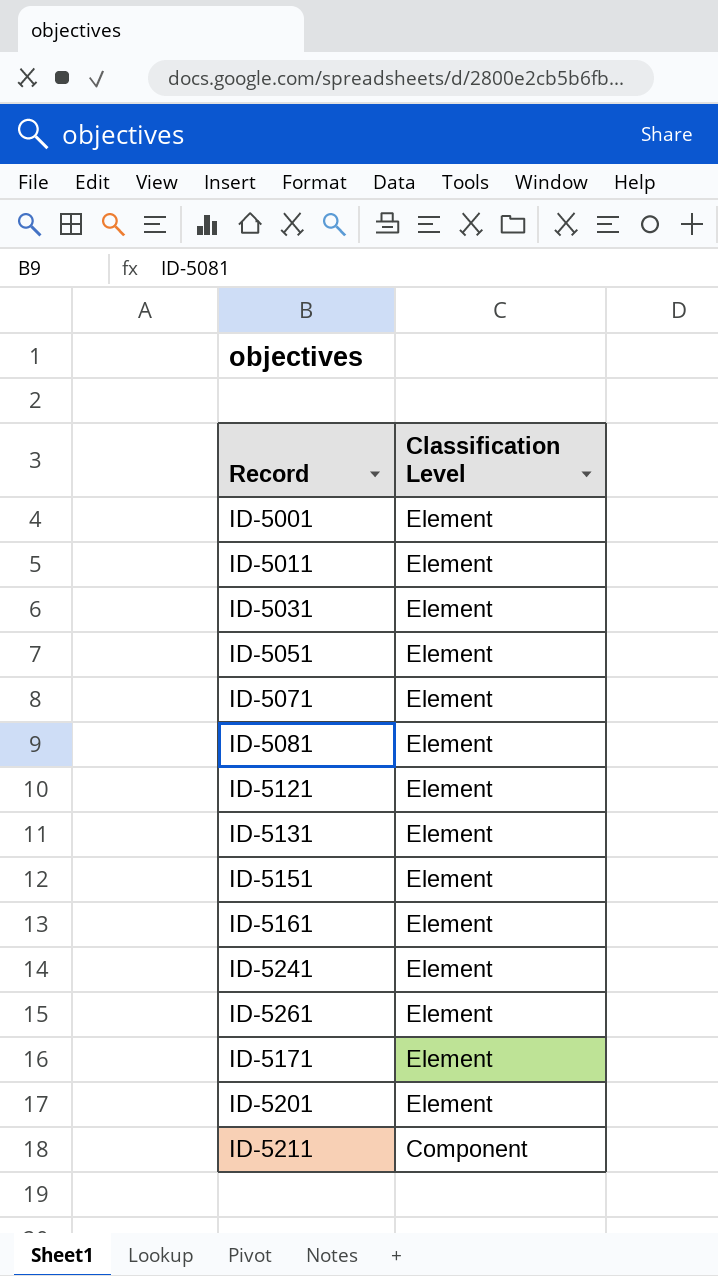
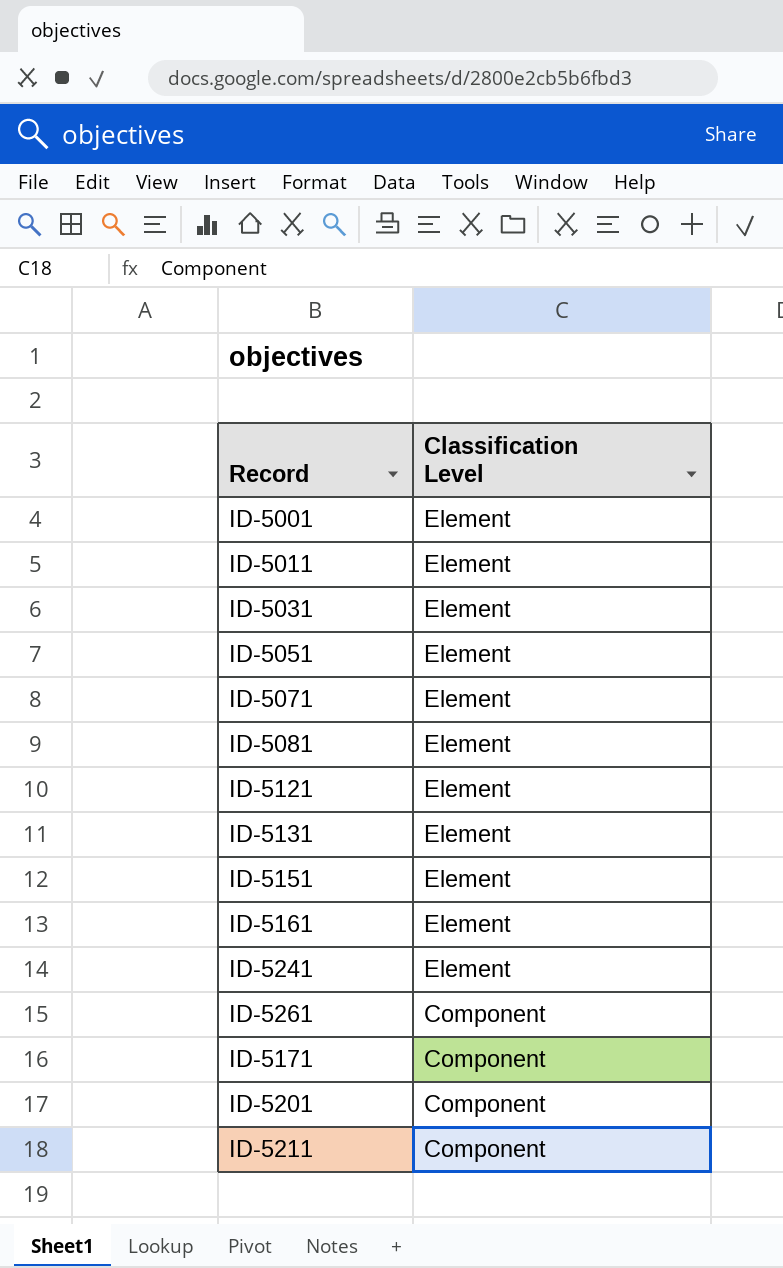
ID-5261 | Classification Level: Element -> Component
ID-5171 | Classification Level: Element -> Component
ID-5201 | Classification Level: Element -> Component

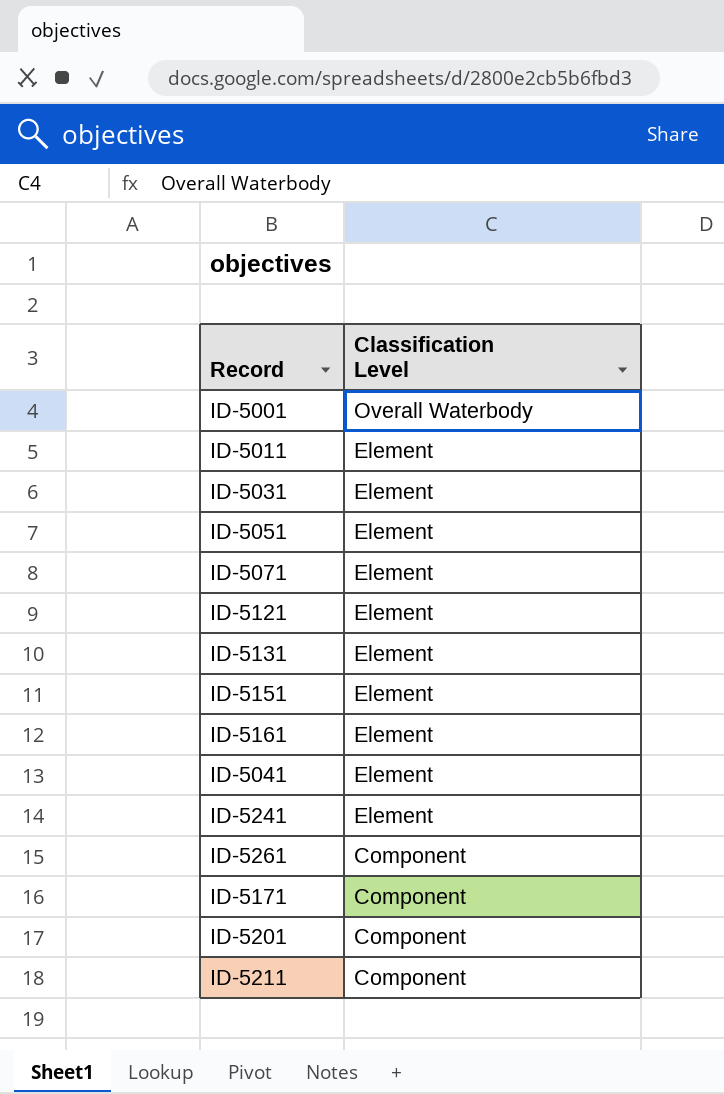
row ID-5081: Element -> none
ID-5001 | Classification Level: Element -> Overall Waterbody
row ID-5041: none -> Element

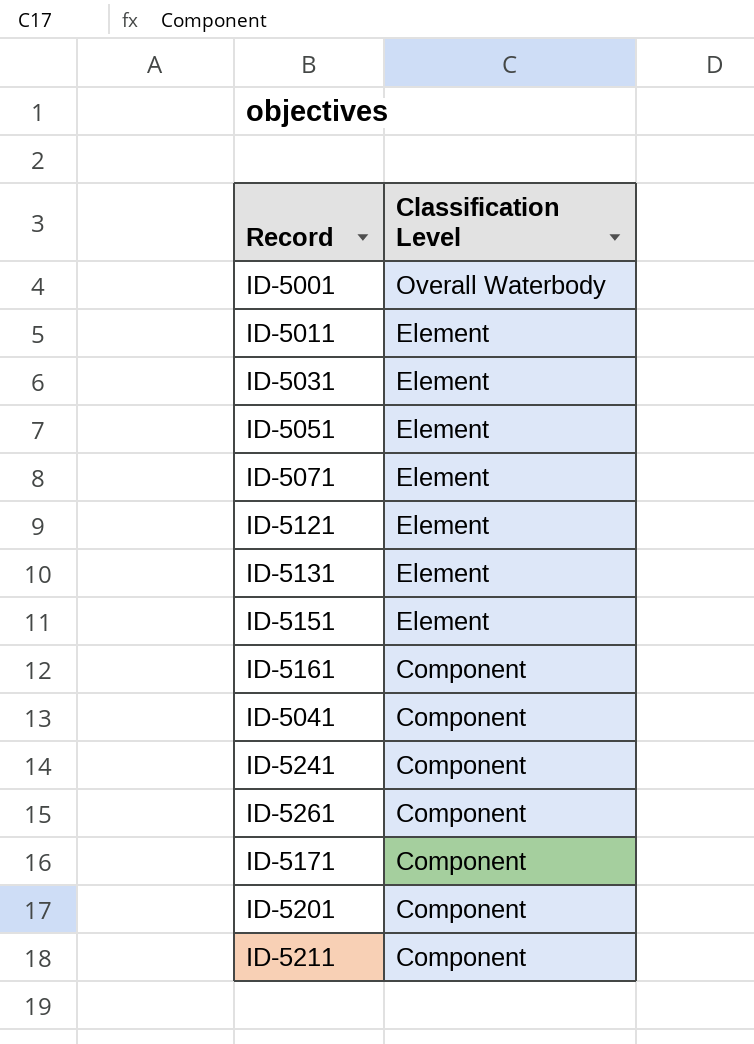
ID-5161 | Classification Level: Element -> Component
ID-5041 | Classification Level: Element -> Component
ID-5241 | Classification Level: Element -> Component

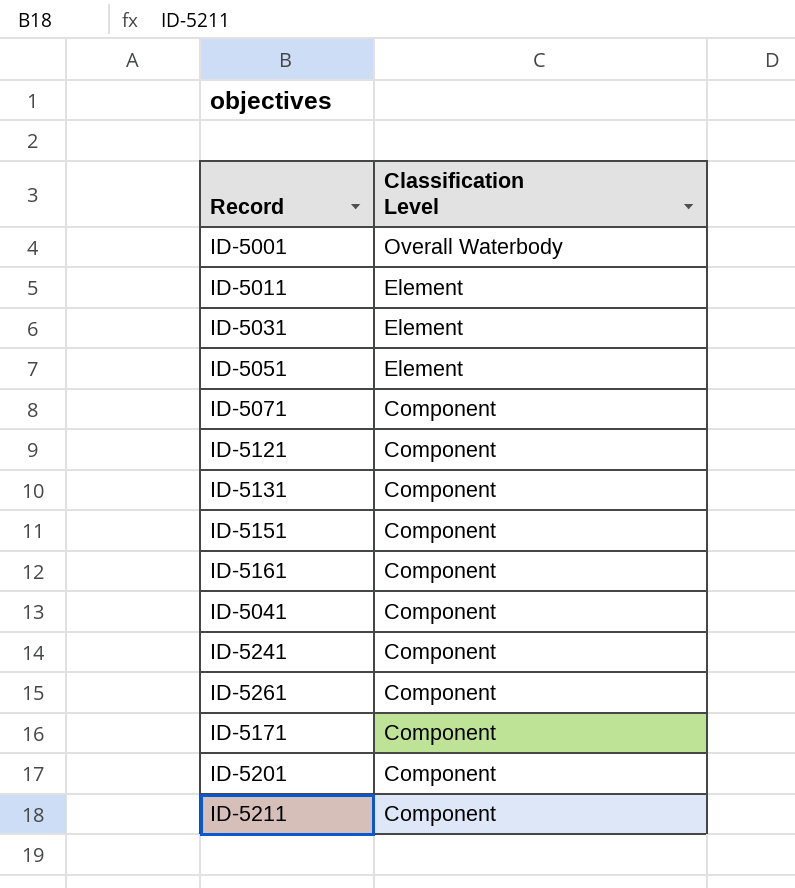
ID-5071 | Classification Level: Element -> Component
ID-5121 | Classification Level: Element -> Component
ID-5131 | Classification Level: Element -> Component
ID-5151 | Classification Level: Element -> Component

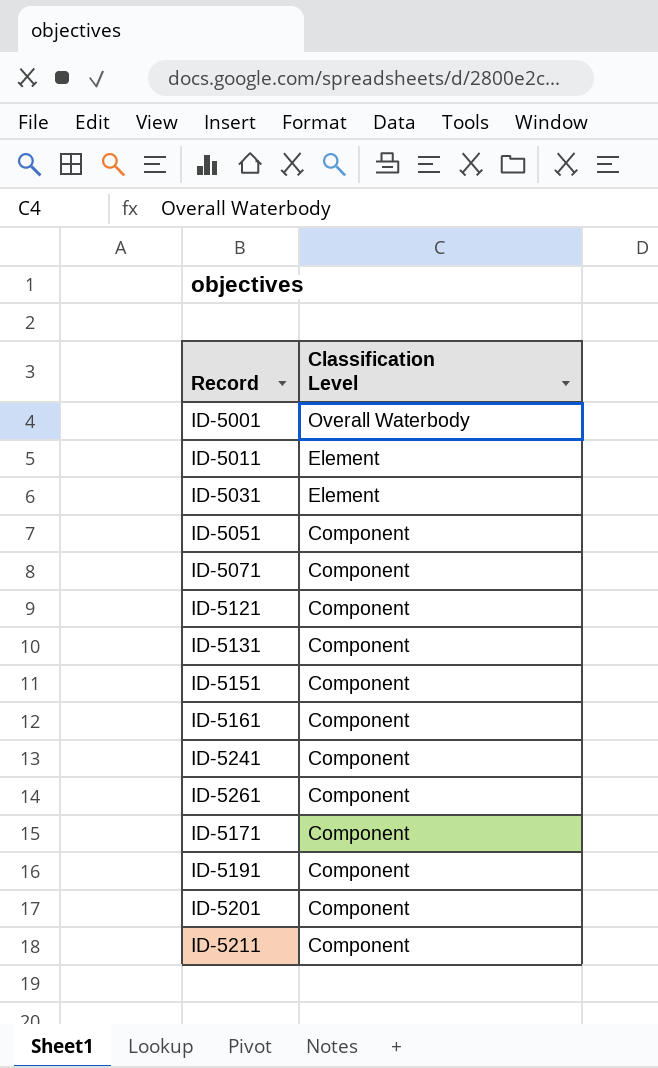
row ID-5041: Component -> none
ID-5051 | Classification Level: Element -> Component
row ID-5191: none -> Component

